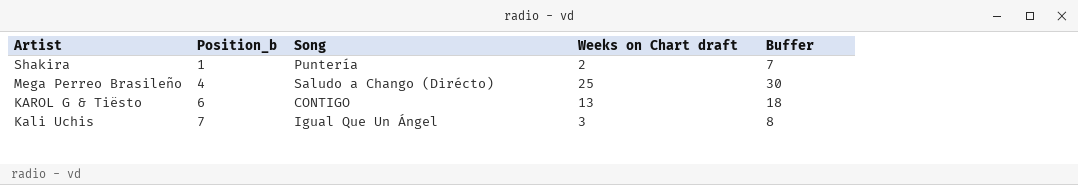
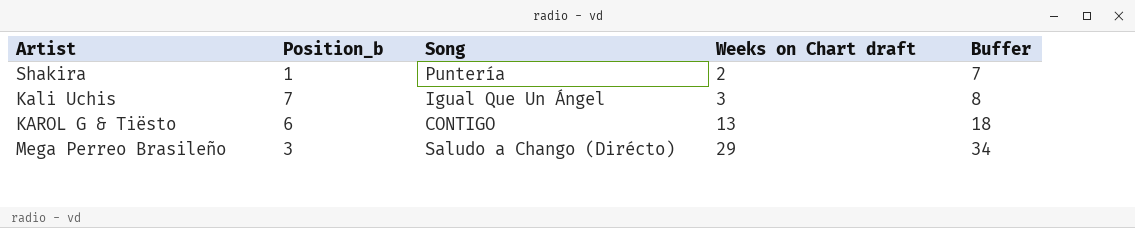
row order: Artist descending -> Weeks on Chart draft ascending
Mega Perreo Brasileño | Position_b: 4 -> 3
Mega Perreo Brasileño | Weeks on Chart draft: 25 -> 29
Mega Perreo Brasileño | Buffer: 30 -> 34

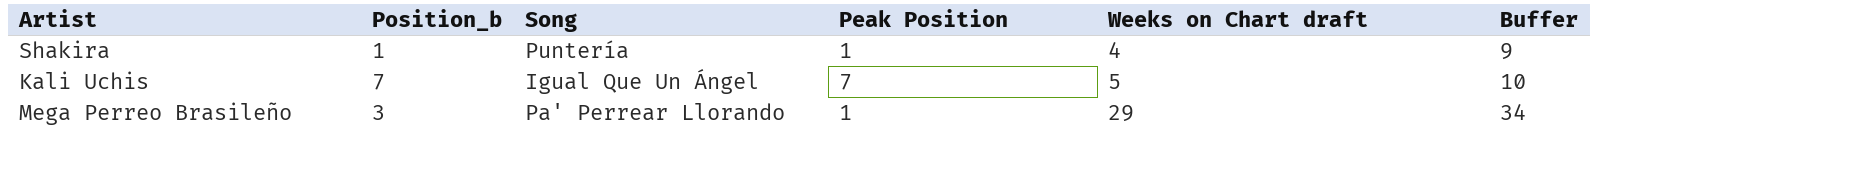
column Peak Position | position: none -> 4
row KAROL G & Tiësto: 6 | CONTIGO | 13 | 18 -> none
Shakira | Weeks on Chart draft: 2 -> 4
Shakira | Buffer: 7 -> 9
Kali Uchis | Weeks on Chart draft: 3 -> 5
Kali Uchis | Buffer: 8 -> 10
Mega Perreo Brasileño | Song: Saludo a Chango (Dirécto) -> Pa' Perrear Llorando

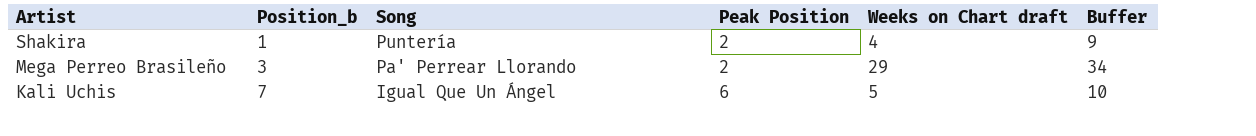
row order: Weeks on Chart draft ascending -> Artist descending
Shakira | Peak Position: 1 -> 2
Mega Perreo Brasileño | Peak Position: 1 -> 2
Kali Uchis | Peak Position: 7 -> 6

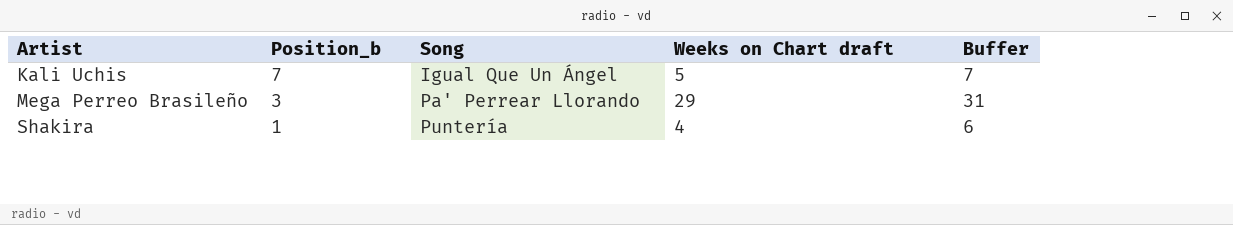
row order: Artist descending -> Artist ascending
column Peak Position | position: 4 -> none
column Buffer | formula: [Weeks on Chart draft] + 5 -> [Weeks on Chart draft] + 2

